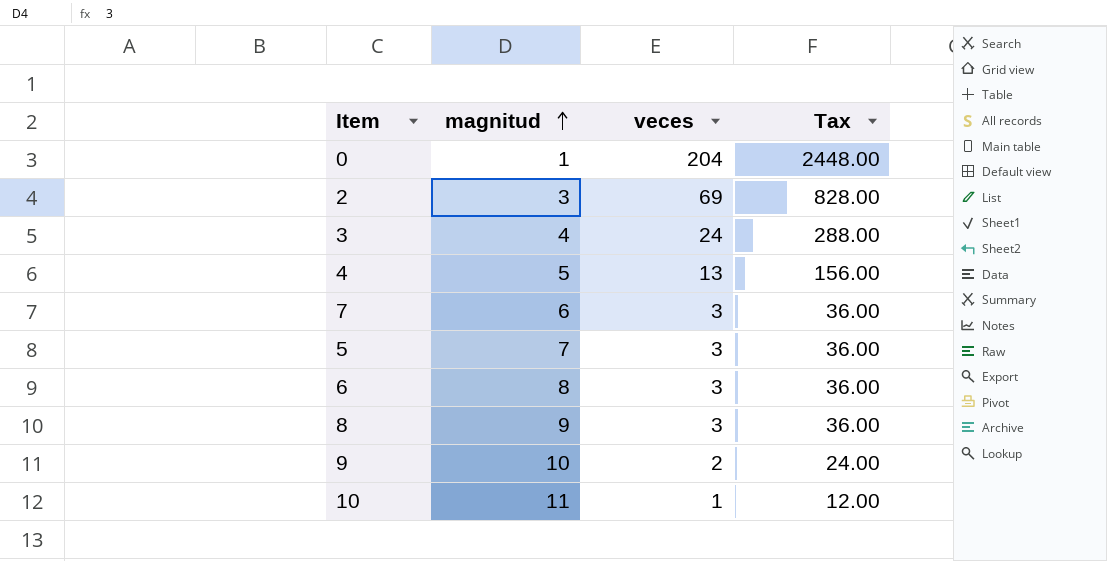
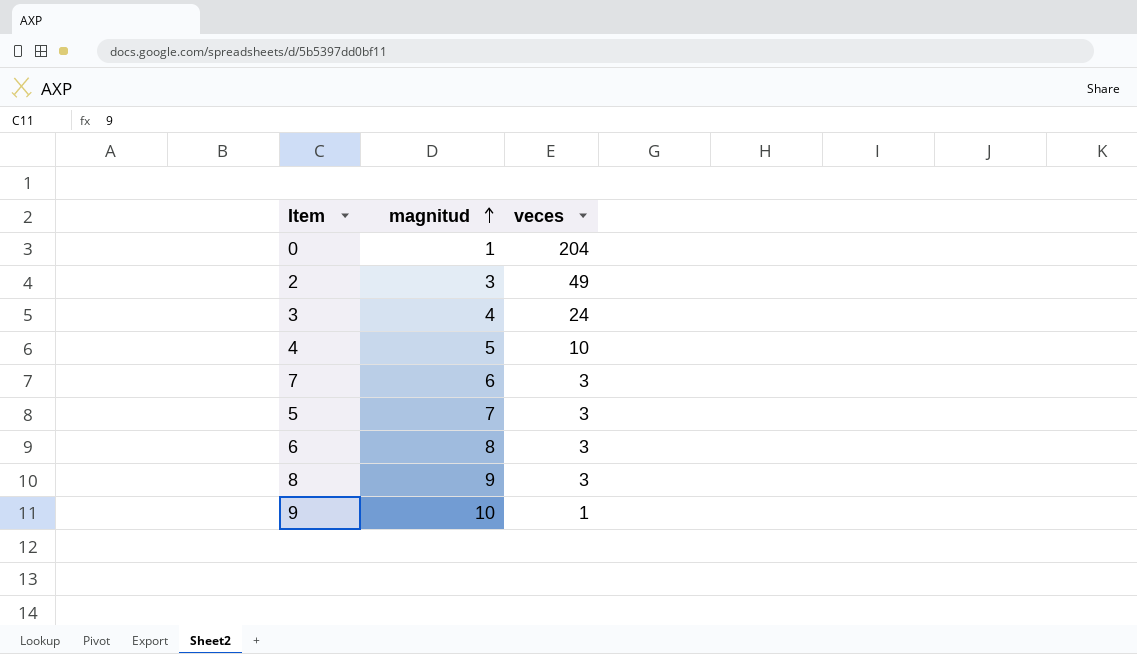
column Tax | formula: [veces] * 12 -> none
row 10: 11 | 1 | 12.00 -> none
2 | veces: 69 -> 49
4 | veces: 13 -> 10
9 | veces: 2 -> 1

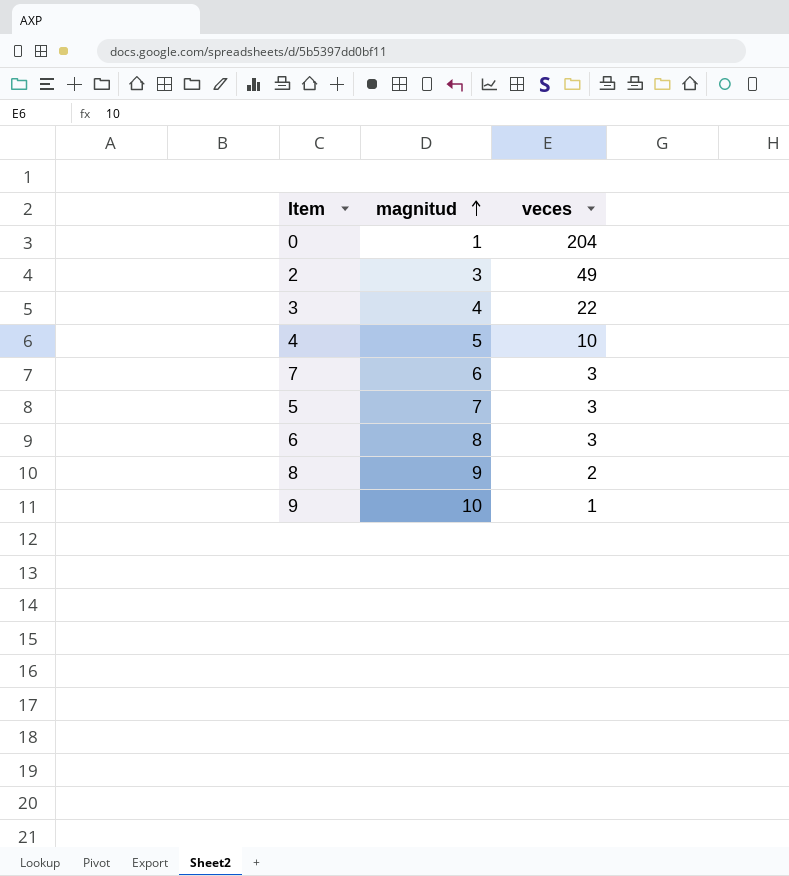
3 | veces: 24 -> 22
8 | veces: 3 -> 2

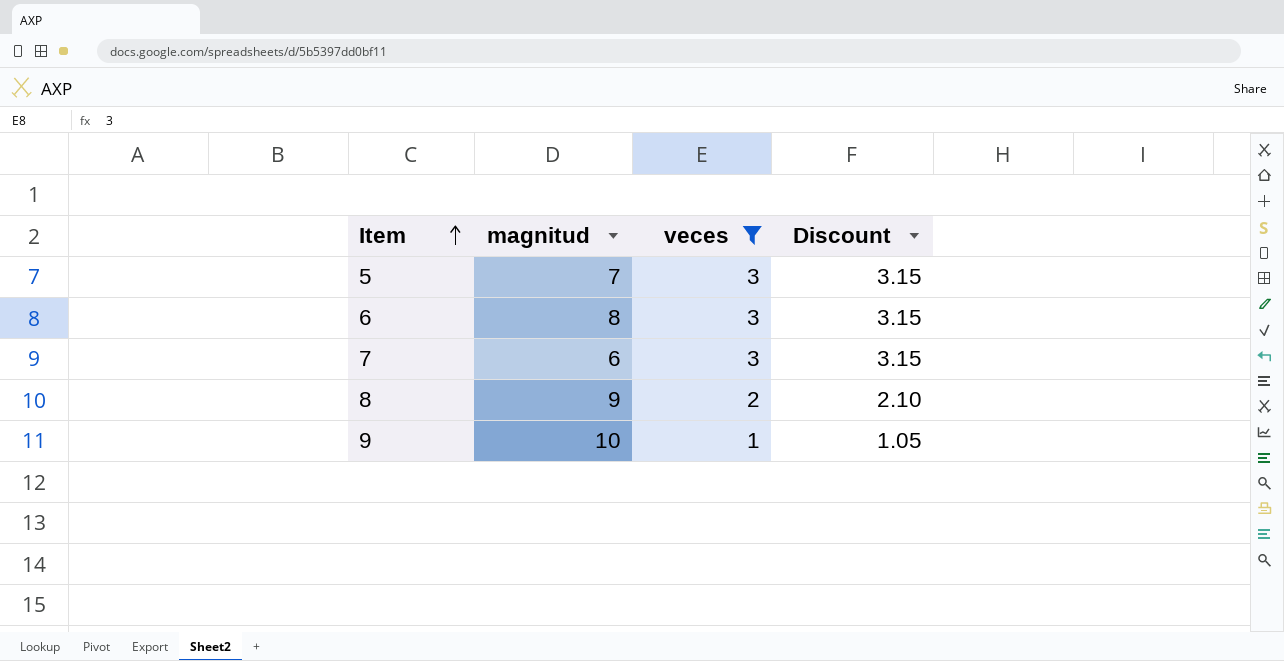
filter: none -> veces <= 3
row order: magnitud ascending -> Item ascending
column Discount | formula: none -> [veces] * 1.05

